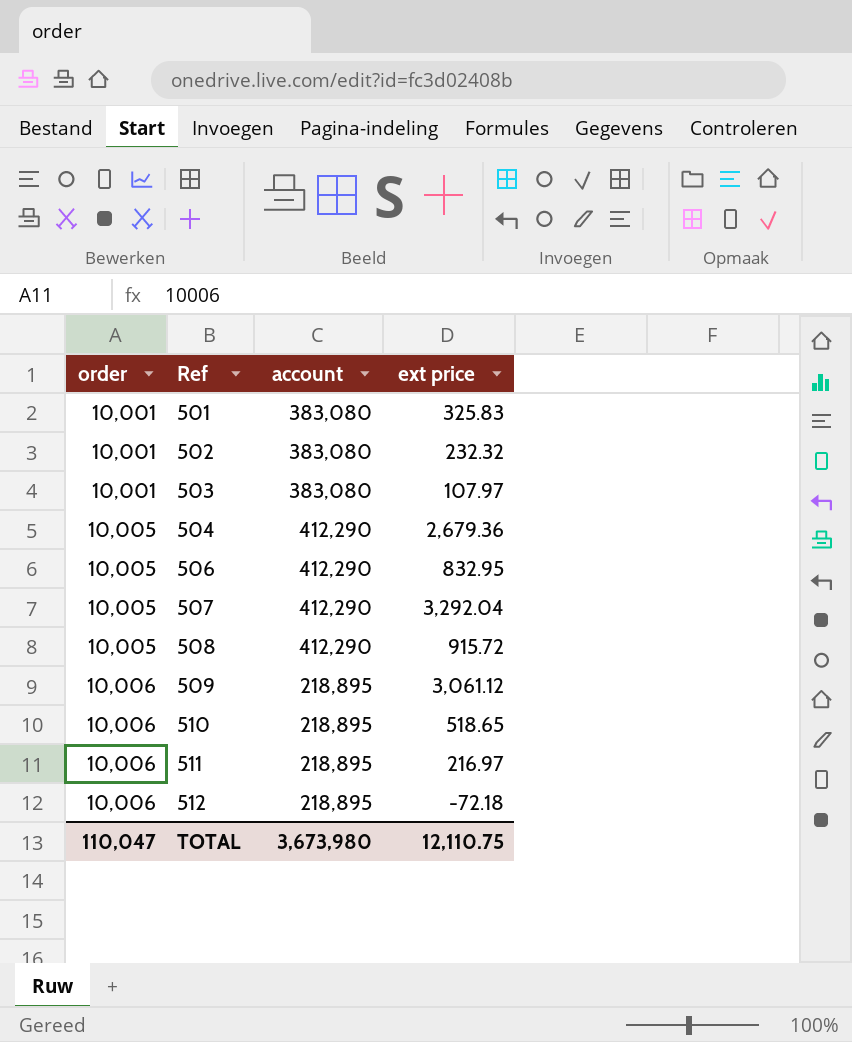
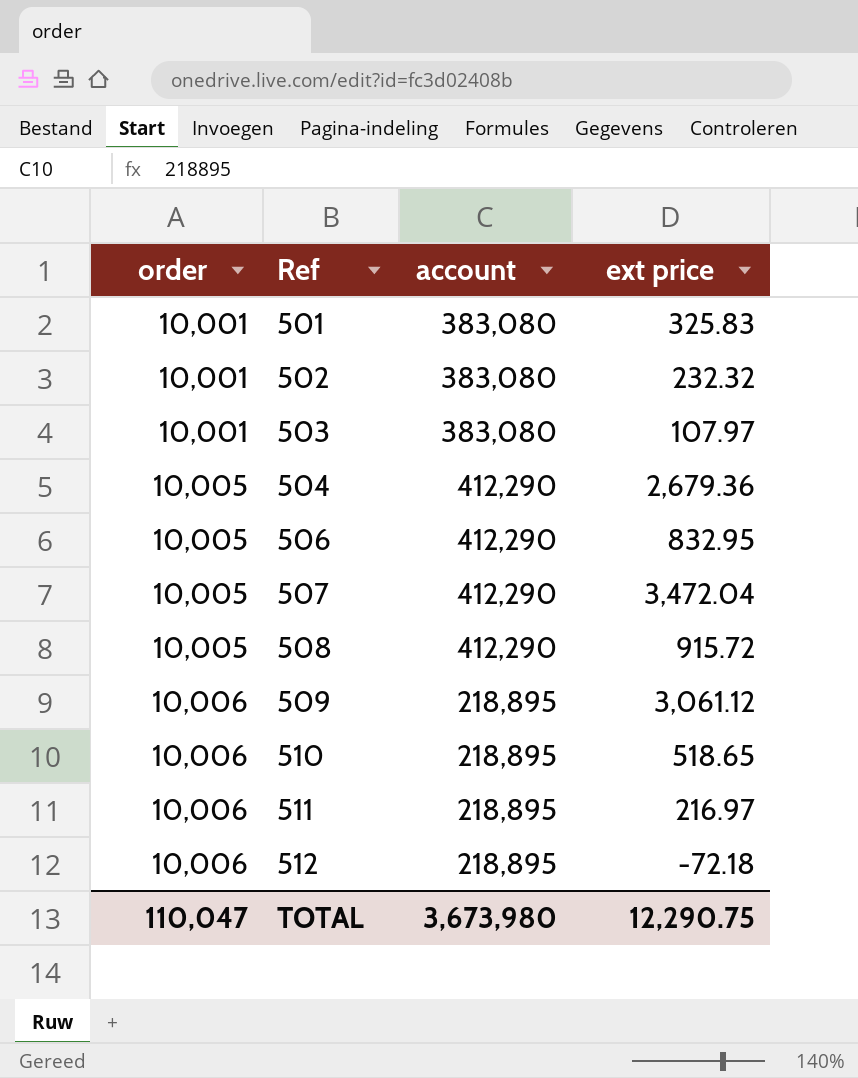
507 | ext price: 3,292.04 -> 3,472.04
TOTAL | ext price: 12,110.75 -> 12,290.75

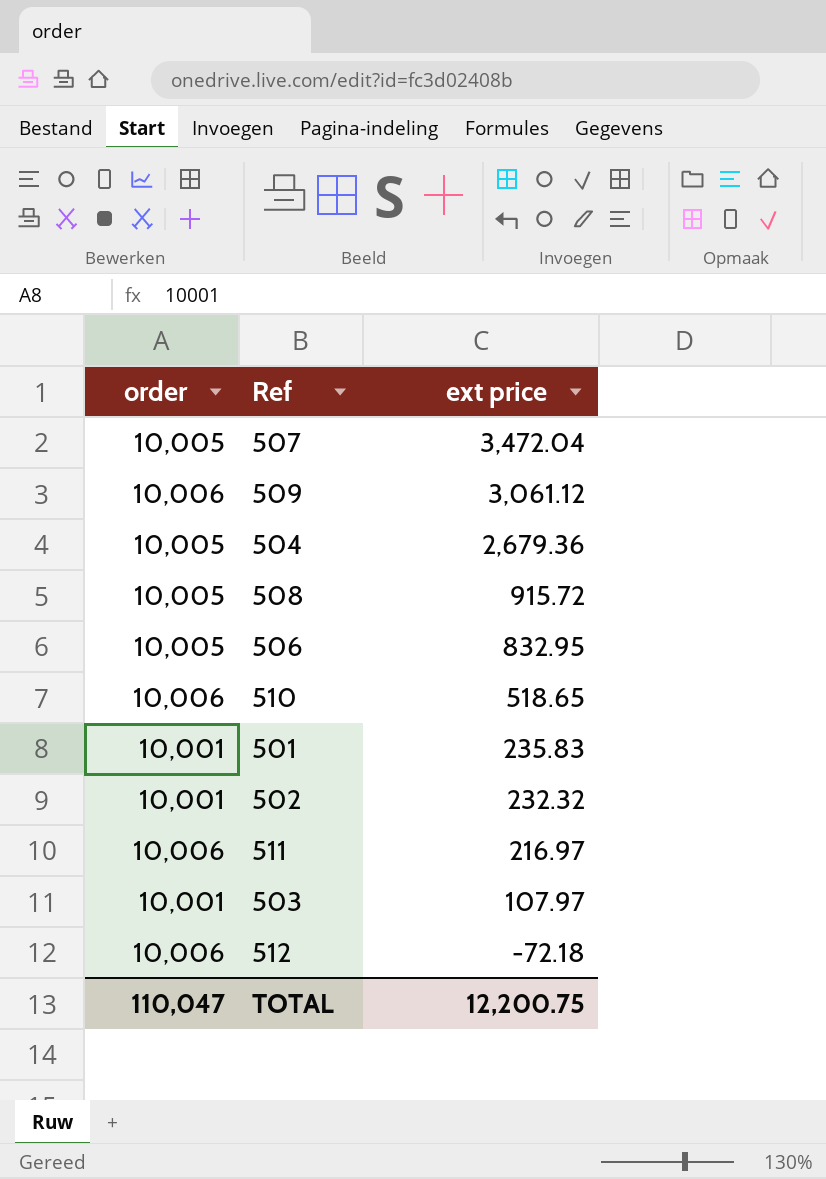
row order: order ascending -> ext price descending
column account | position: 3 -> none
501 | ext price: 325.83 -> 235.83
TOTAL | ext price: 12,290.75 -> 12,200.75

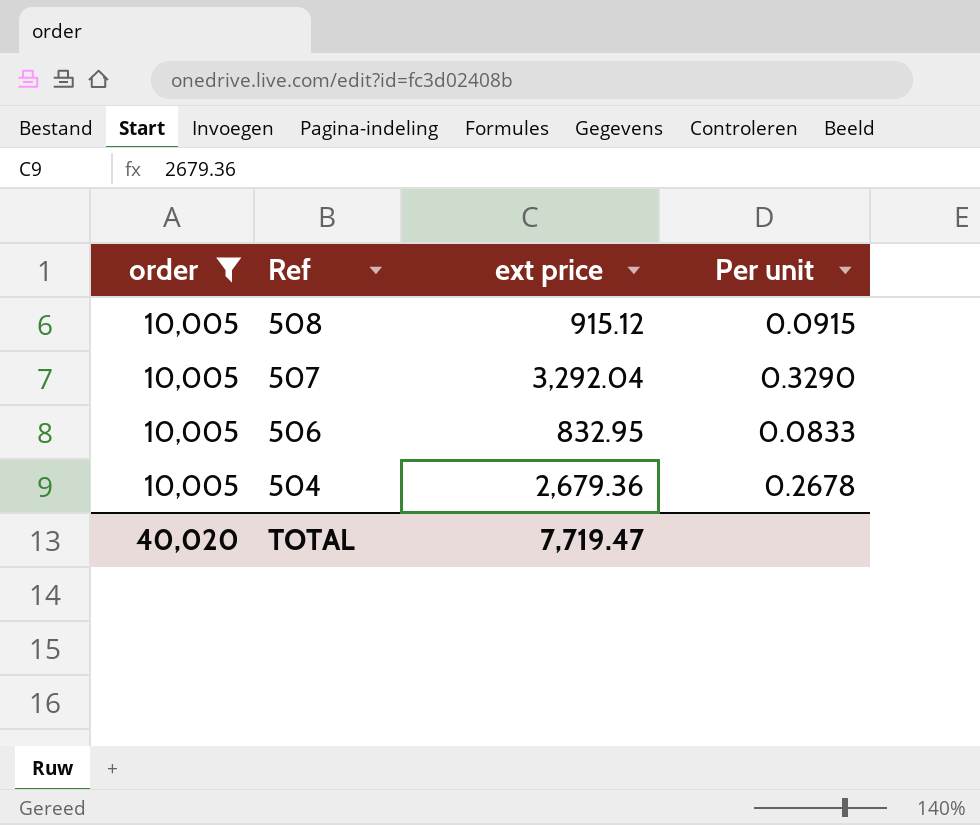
filter: none -> order = 10,005
row order: ext price descending -> Ref descending
column Per unit | formula: none -> [ext price] / [order]
508 | ext price: 915.72 -> 915.12
507 | ext price: 3,472.04 -> 3,292.04
TOTAL | order: 110,047 -> 40,020
TOTAL | ext price: 12,200.75 -> 7,719.47

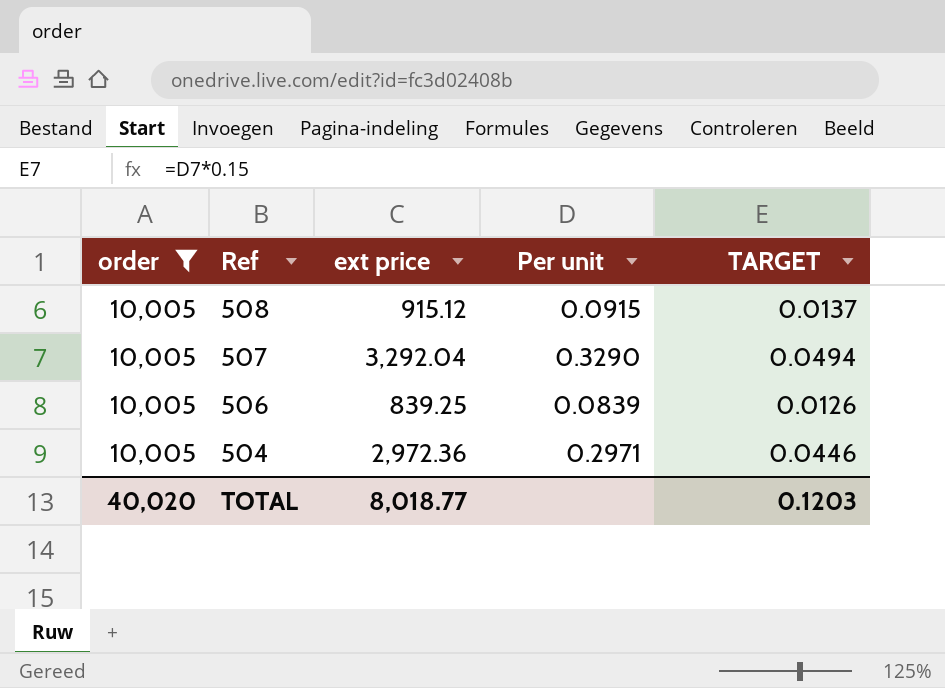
column TARGET | formula: none -> [Per unit] * 0.15
506 | ext price: 832.95 -> 839.25
506 | Per unit: 0.0833 -> 0.0839
504 | ext price: 2,679.36 -> 2,972.36
504 | Per unit: 0.2678 -> 0.2971
TOTAL | ext price: 7,719.47 -> 8,018.77

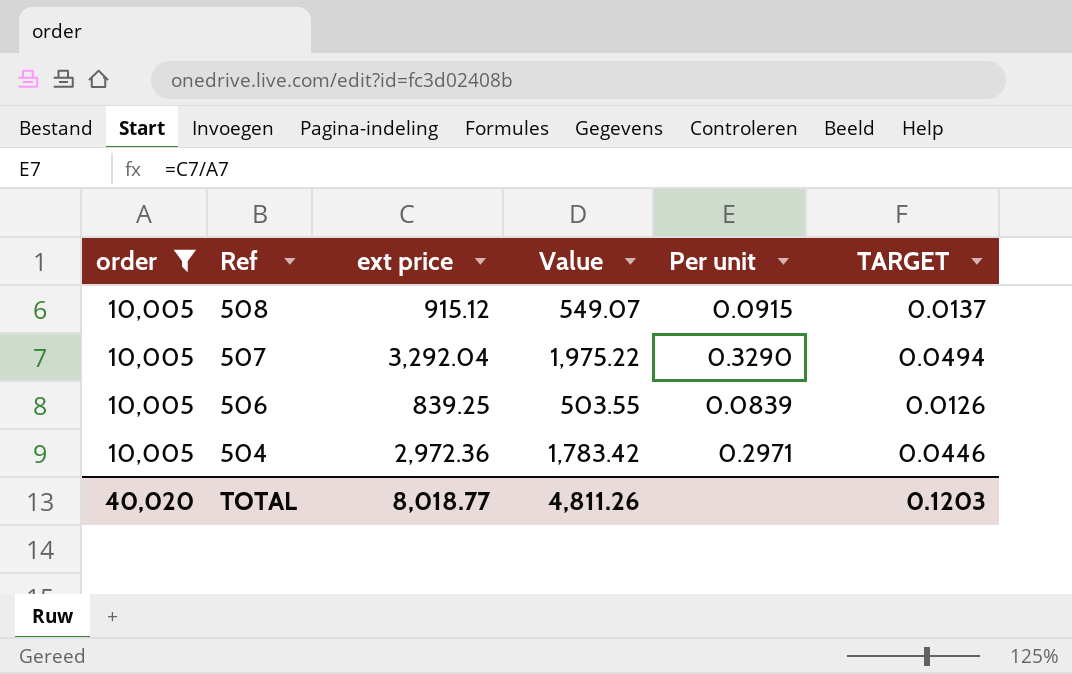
column Value | formula: none -> [ext price] * 0.6

